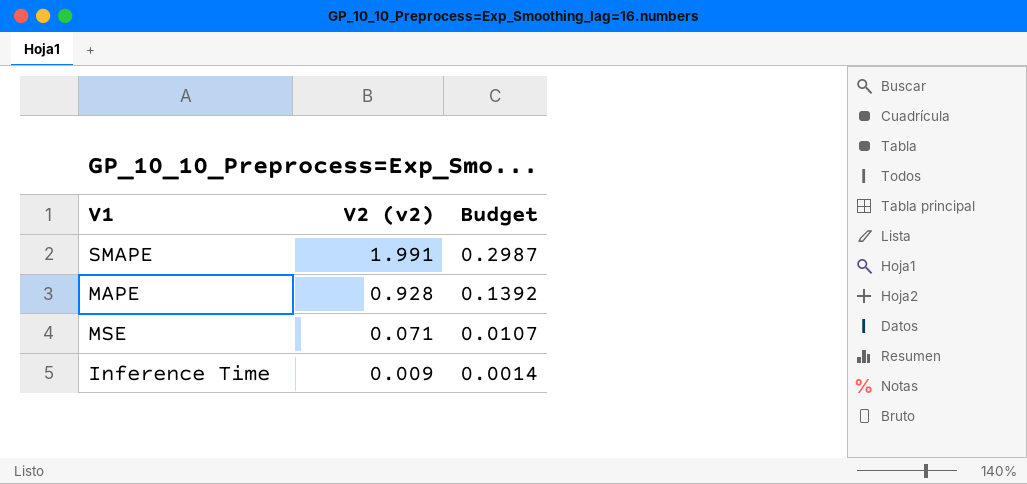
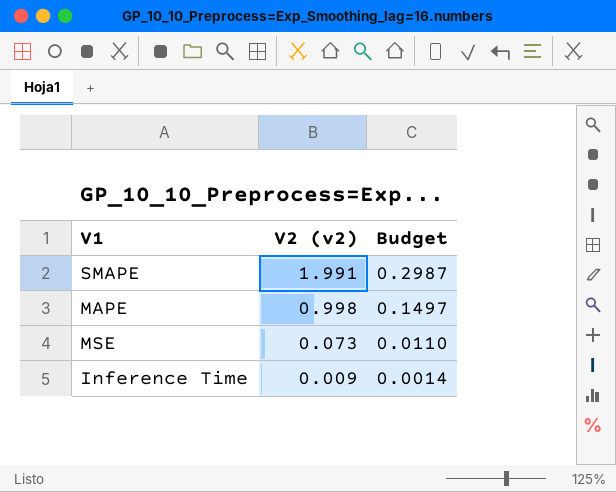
MAPE | V2 (v2): 0.928 -> 0.998
MAPE | Budget: 0.1392 -> 0.1497
MSE | V2 (v2): 0.071 -> 0.073
MSE | Budget: 0.0107 -> 0.0110

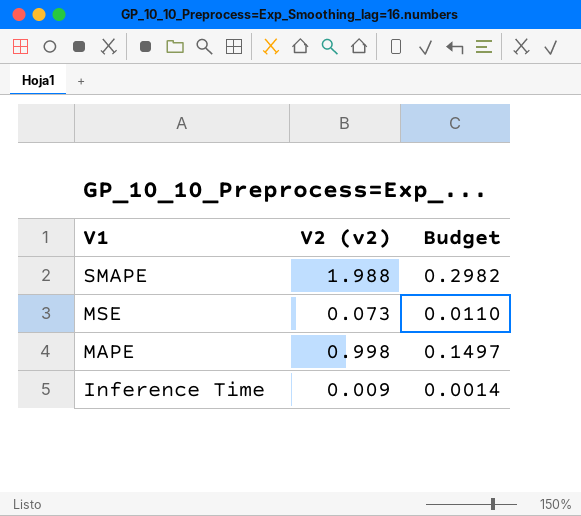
row order: V2 (v2) descending -> V1 descending
SMAPE | V2 (v2): 1.991 -> 1.988
SMAPE | Budget: 0.2987 -> 0.2982

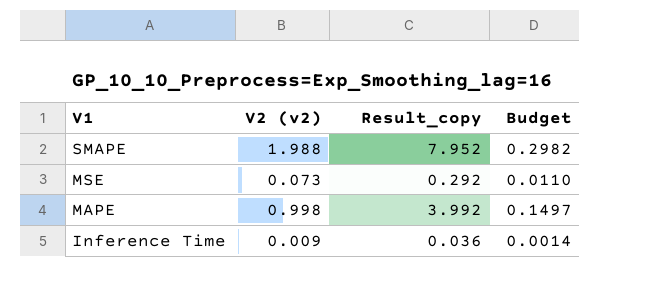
column Result_copy | formula: none -> [V2 (v2)] * 4

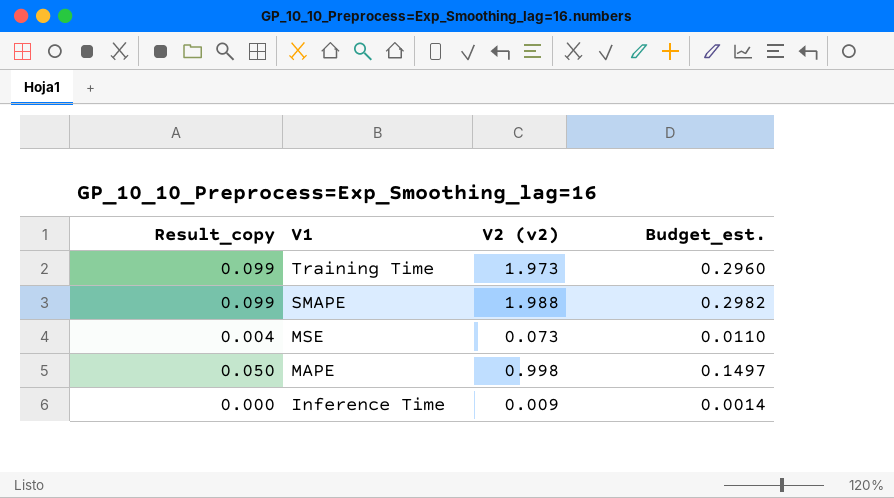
column Result_copy | formula: [V2 (v2)] * 4 -> [V2 (v2)] * 0.05
column Result_copy | position: 3 -> 1
column name: Budget -> Budget_est.
row Training Time: none -> 0.099 | 1.973 | 0.2960

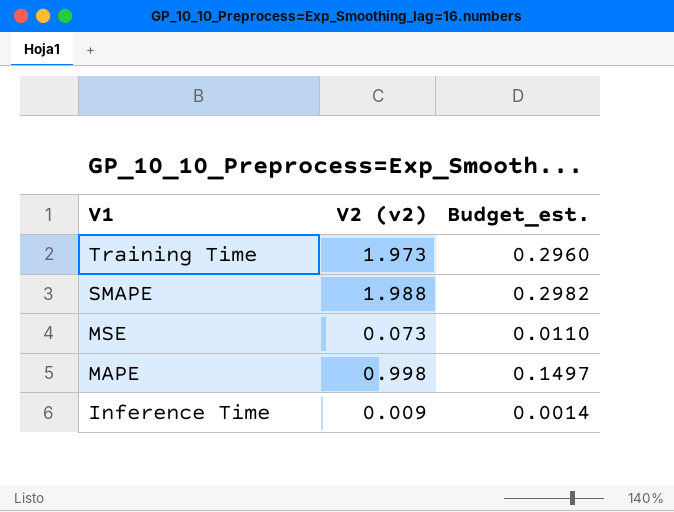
column Result_copy | formula: [V2 (v2)] * 0.05 -> none

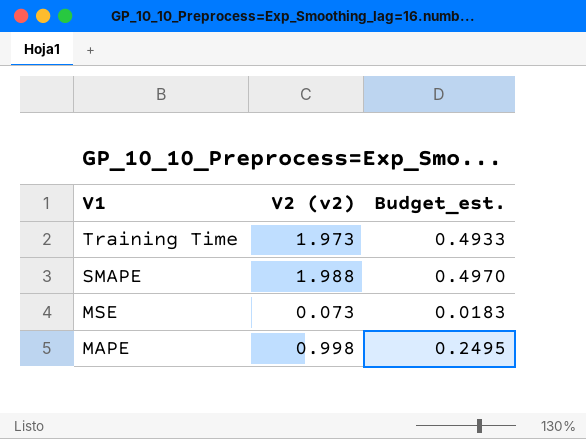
column Budget_est. | formula: [V2 (v2)] * 0.15 -> [V2 (v2)] * 0.25
row Inference Time: 0.009 | 0.0014 -> none

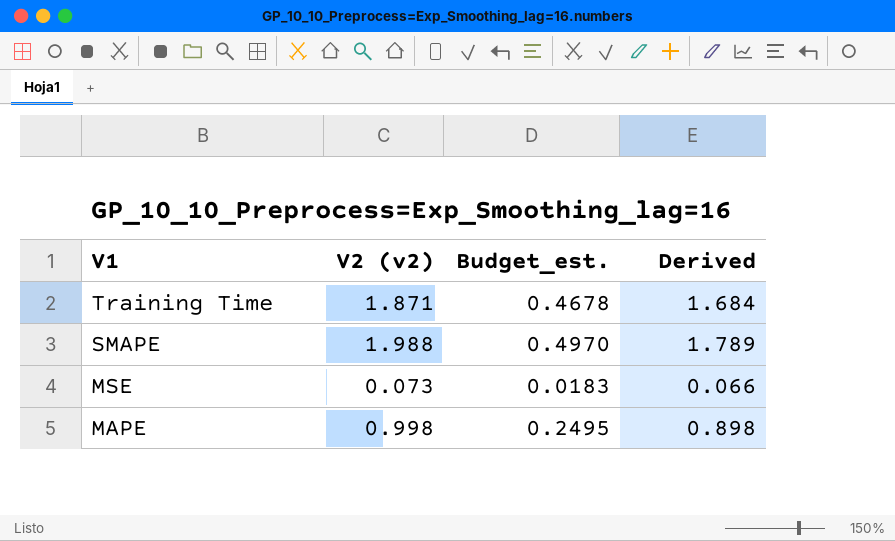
column Derived | formula: none -> [V2 (v2)] * 0.9
Training Time | V2 (v2): 1.973 -> 1.871
Training Time | Budget_est.: 0.4933 -> 0.4678

